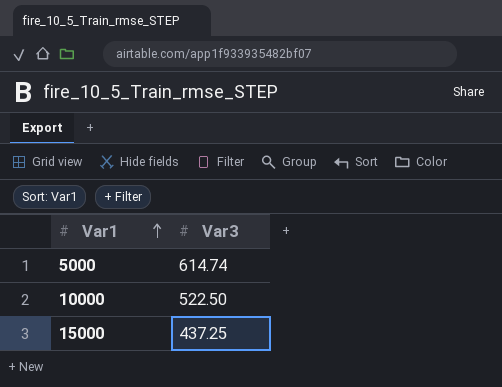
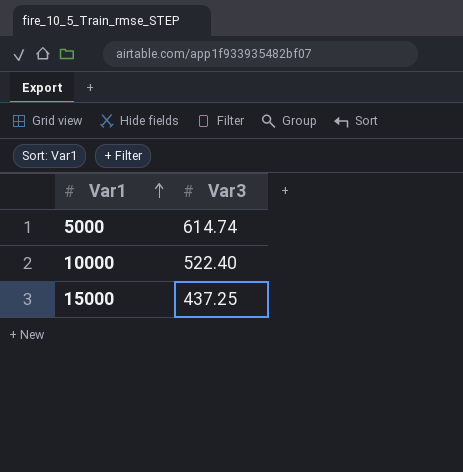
10000 | Var3: 522.50 -> 522.40

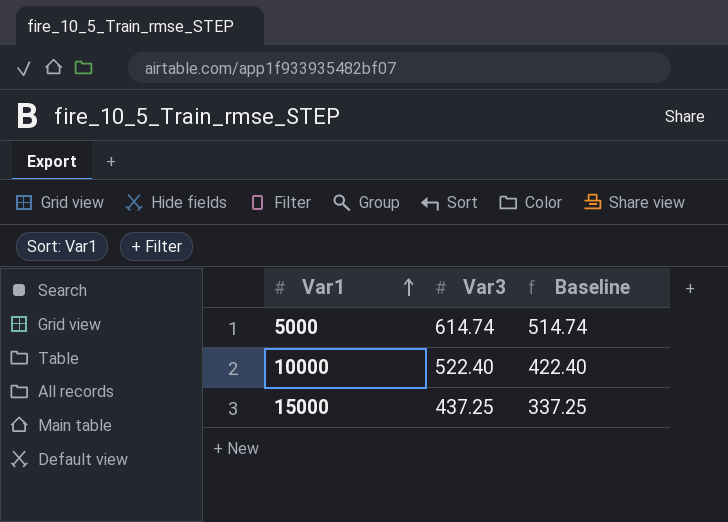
column Baseline | formula: none -> [Var3] - 100

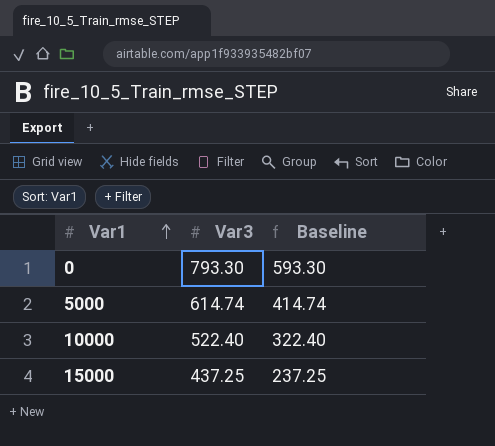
column Baseline | formula: [Var3] - 100 -> [Var3] - 200
row 0: none -> 793.30 | 593.30

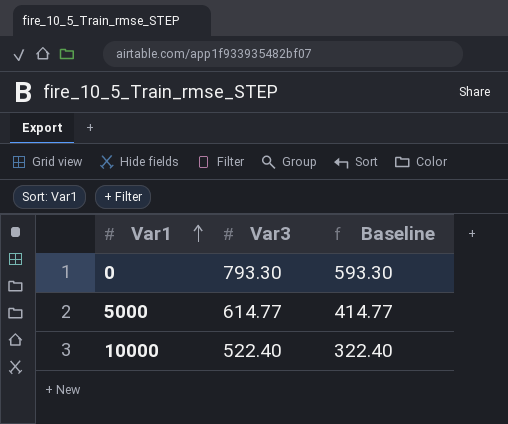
row 15000: 437.25 | 237.25 -> none
5000 | Var3: 614.74 -> 614.77
5000 | Baseline: 414.74 -> 414.77

